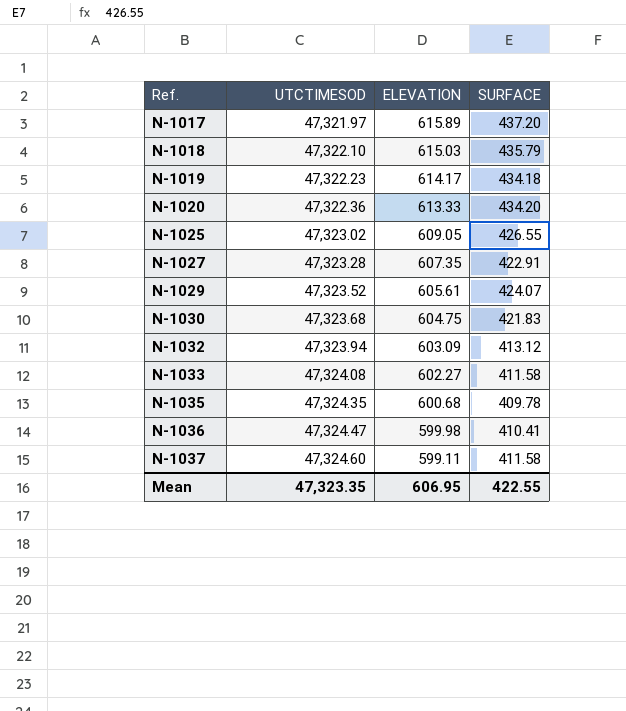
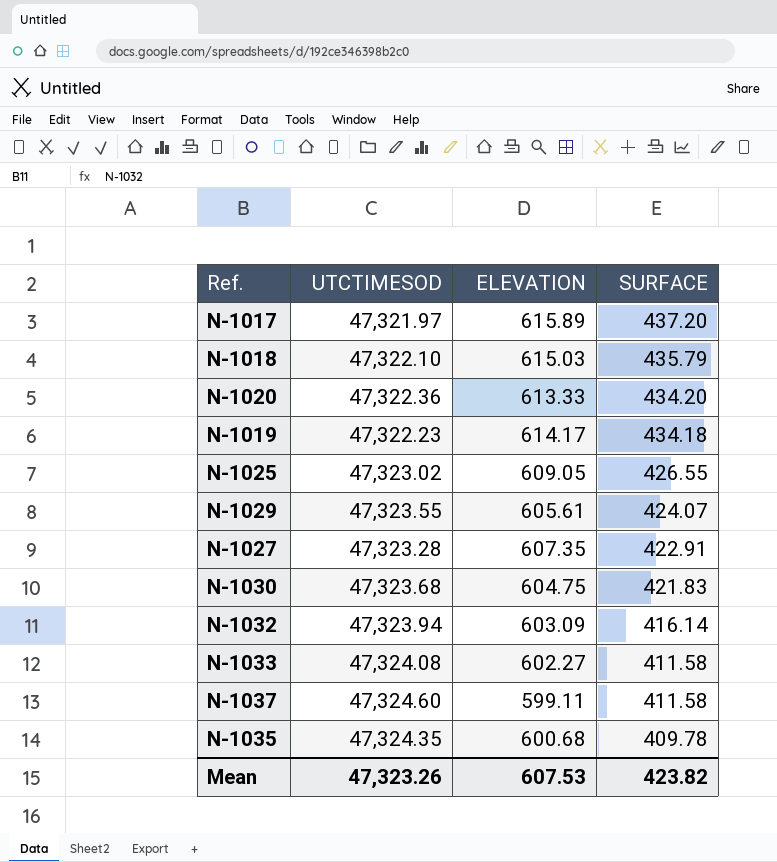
row order: Ref. ascending -> SURFACE descending
row N-1036: 47,324.47 | 599.98 | 410.41 -> none
N-1029 | UTCTIMESOD: 47,323.52 -> 47,323.55
N-1032 | SURFACE: 413.12 -> 416.14
Mean | UTCTIMESOD: 47,323.35 -> 47,323.26
Mean | ELEVATION: 606.95 -> 607.53
Mean | SURFACE: 422.55 -> 423.82

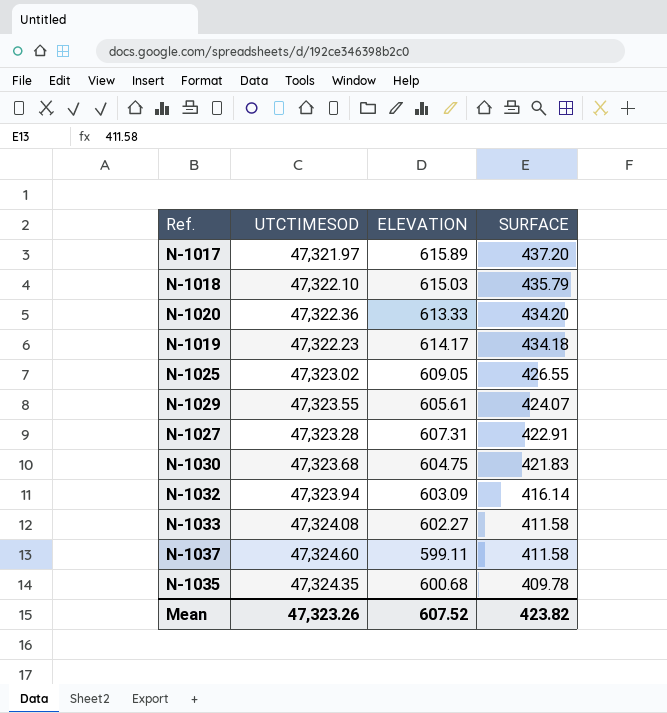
N-1027 | ELEVATION: 607.35 -> 607.31
Mean | ELEVATION: 607.53 -> 607.52

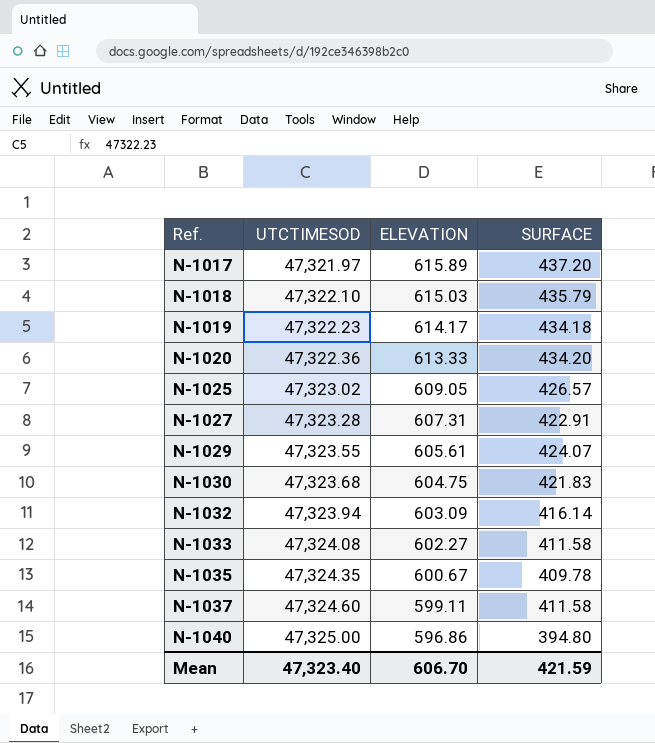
row order: SURFACE descending -> Ref. ascending
N-1025 | SURFACE: 426.55 -> 426.57
N-1035 | ELEVATION: 600.68 -> 600.67
row N-1040: none -> 47,325.00 | 596.86 | 394.80
Mean | UTCTIMESOD: 47,323.26 -> 47,323.40
Mean | ELEVATION: 607.52 -> 606.70
Mean | SURFACE: 423.82 -> 421.59

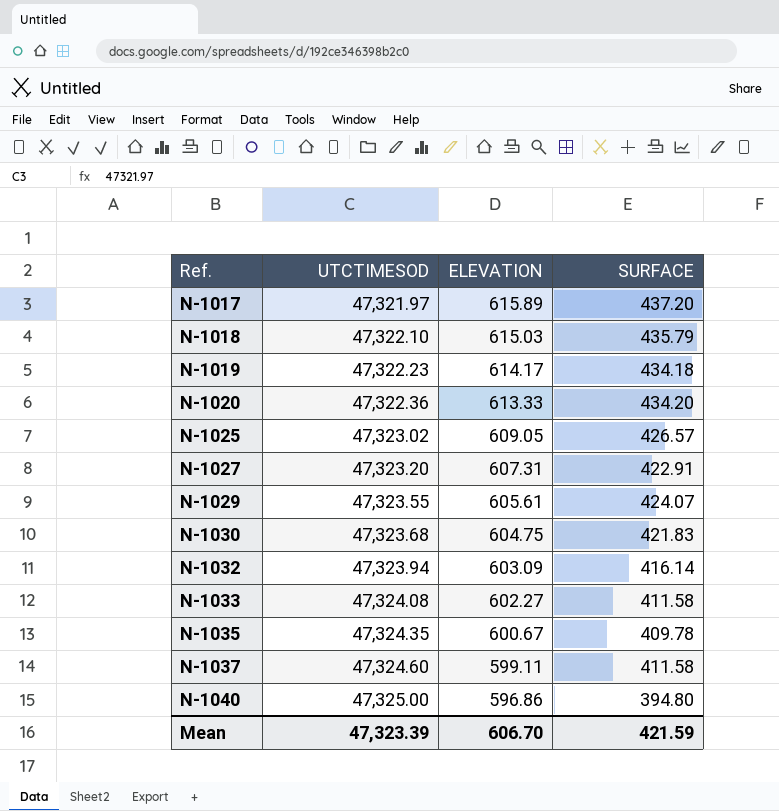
N-1027 | UTCTIMESOD: 47,323.28 -> 47,323.20
Mean | UTCTIMESOD: 47,323.40 -> 47,323.39

